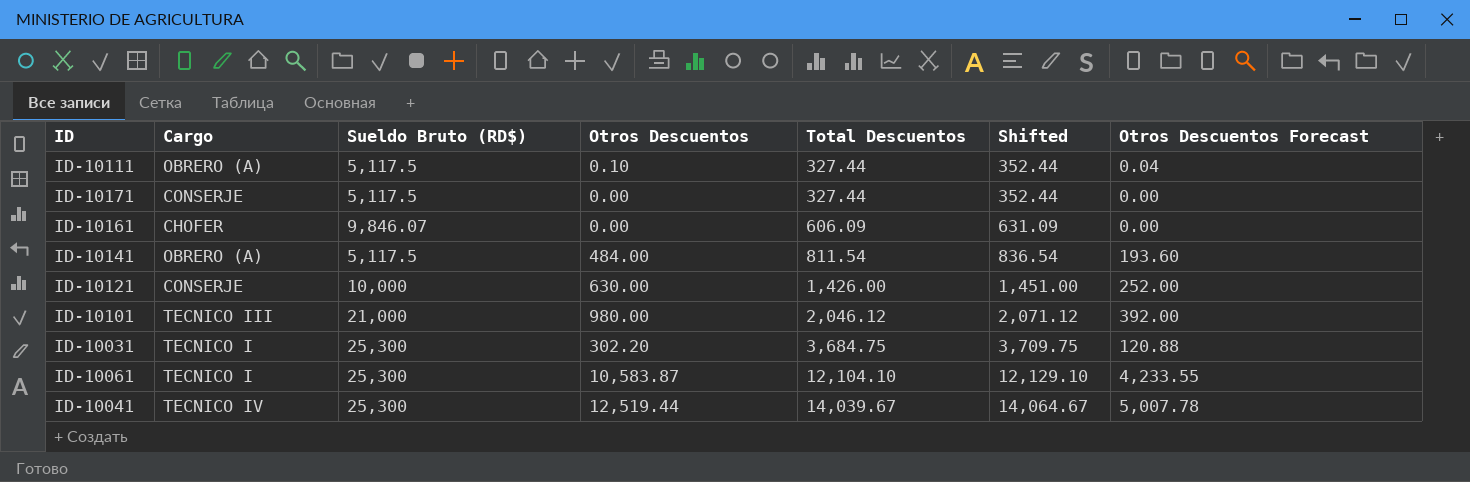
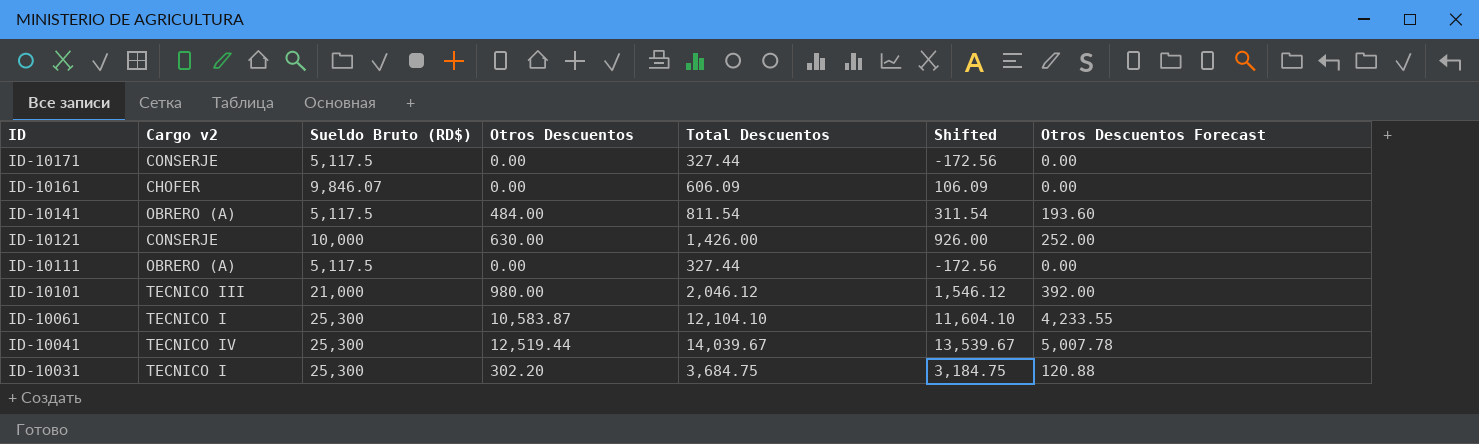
row order: Total Descuentos ascending -> ID descending
column name: Cargo -> Cargo v2
column Shifted | formula: [Total Descuentos] + 25 -> [Total Descuentos] - 500
ID-10111 | Otros Descuentos: 0.10 -> 0.00
ID-10111 | Otros Descuentos Forecast: 0.04 -> 0.00

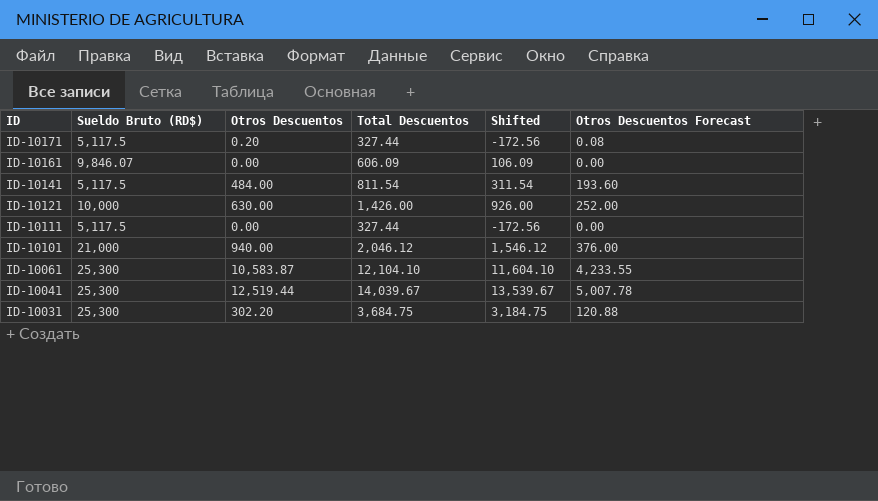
column Cargo v2 | position: 2 -> none
ID-10171 | Otros Descuentos: 0.00 -> 0.20
ID-10171 | Otros Descuentos Forecast: 0.00 -> 0.08
ID-10101 | Otros Descuentos: 980.00 -> 940.00
ID-10101 | Otros Descuentos Forecast: 392.00 -> 376.00

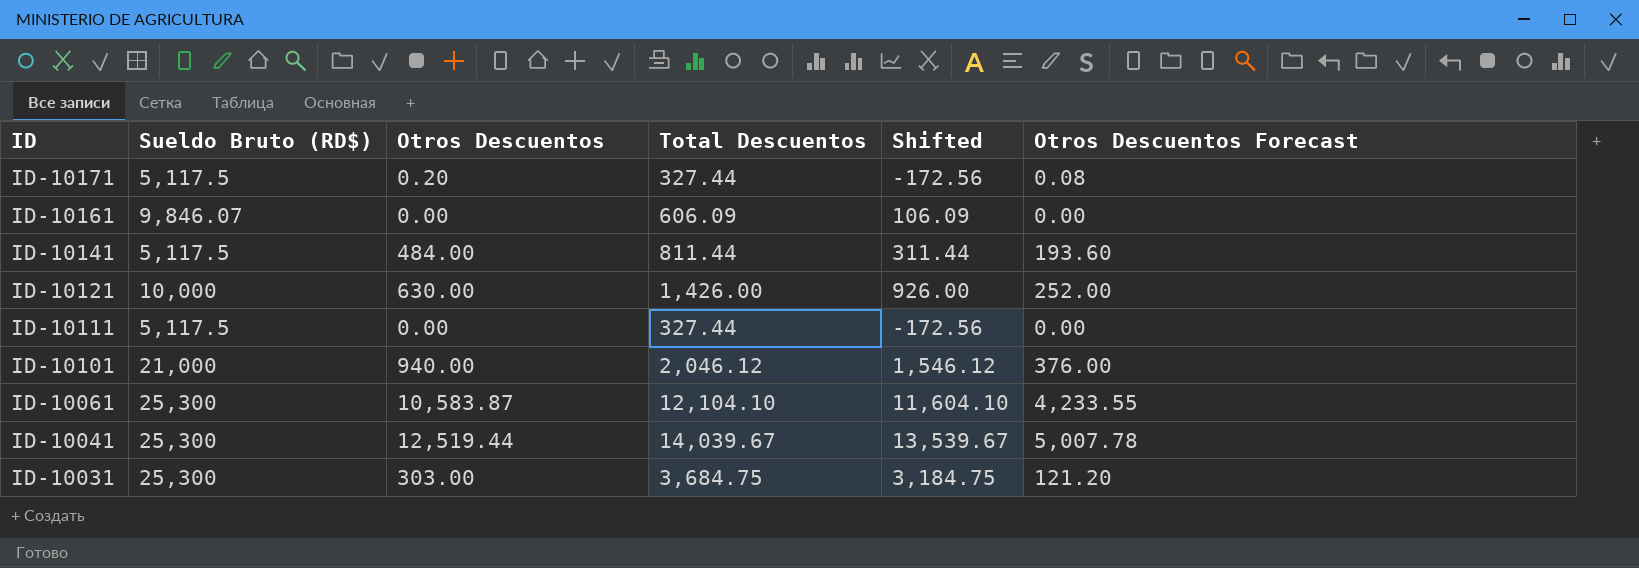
ID-10141 | Total Descuentos: 811.54 -> 811.44
ID-10141 | Shifted: 311.54 -> 311.44
ID-10031 | Otros Descuentos: 302.20 -> 303.00
ID-10031 | Otros Descuentos Forecast: 120.88 -> 121.20

